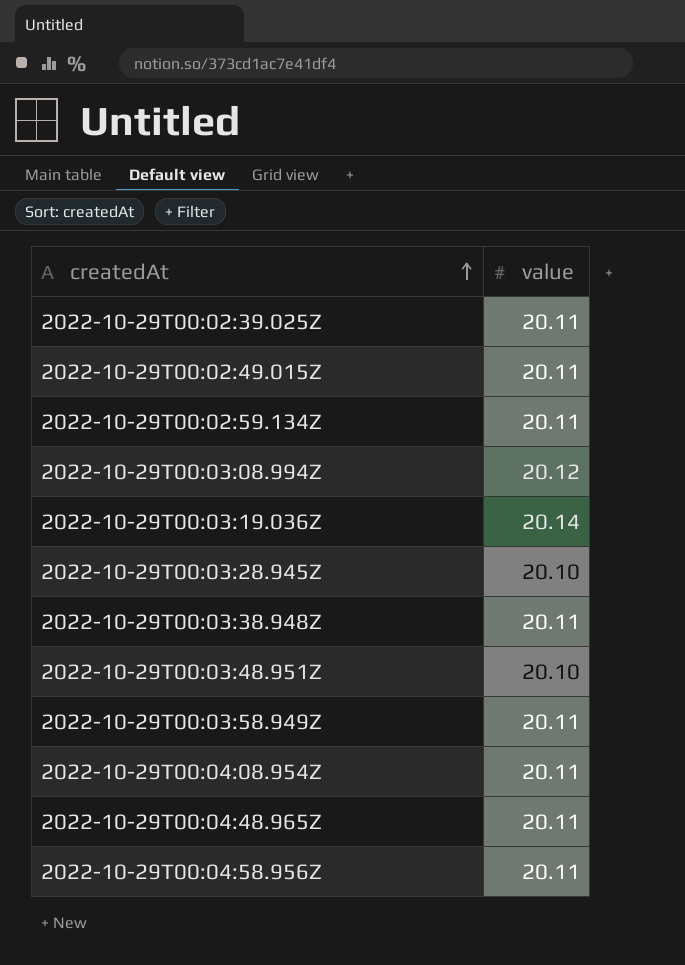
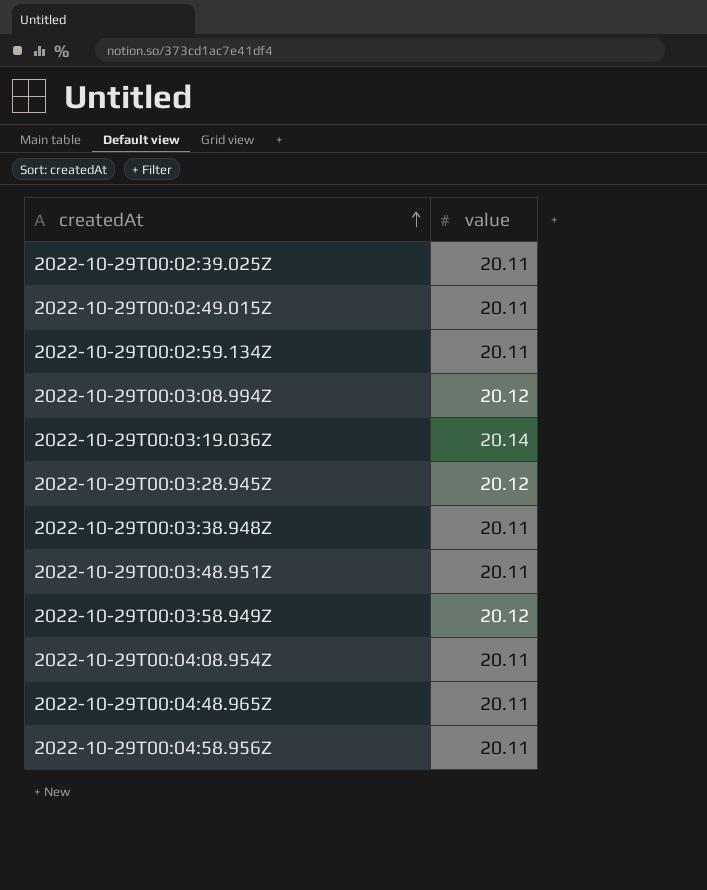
2022-10-29T00:03:28.945Z | value: 20.10 -> 20.12
2022-10-29T00:03:48.951Z | value: 20.10 -> 20.11
2022-10-29T00:03:58.949Z | value: 20.11 -> 20.12

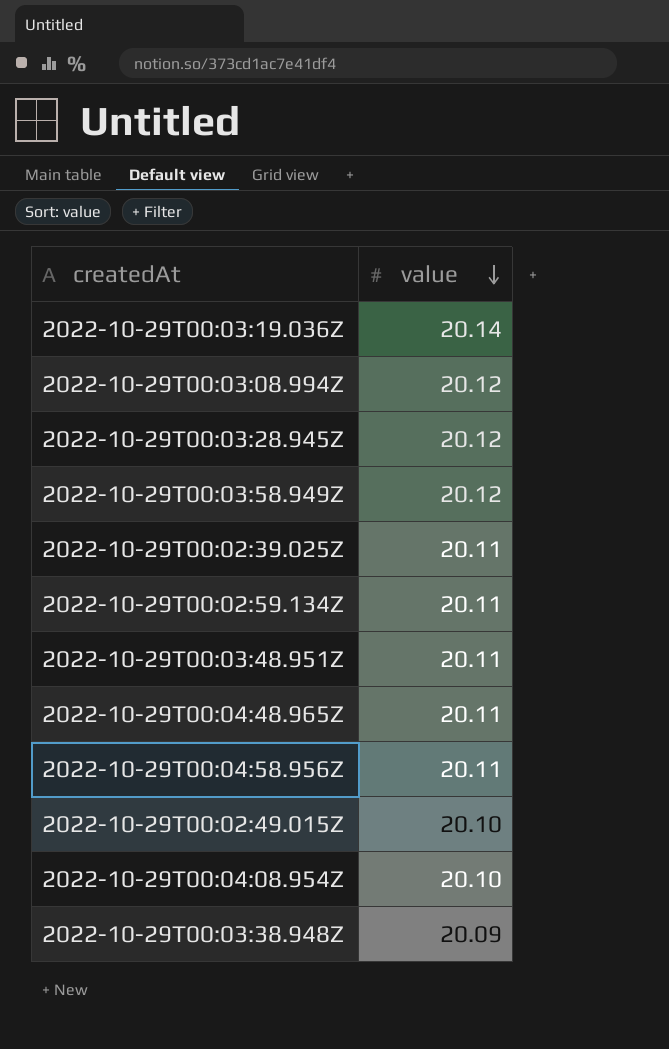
row order: createdAt ascending -> value descending
2022-10-29T00:02:49.015Z | value: 20.11 -> 20.10
2022-10-29T00:04:08.954Z | value: 20.11 -> 20.10
2022-10-29T00:03:38.948Z | value: 20.11 -> 20.09

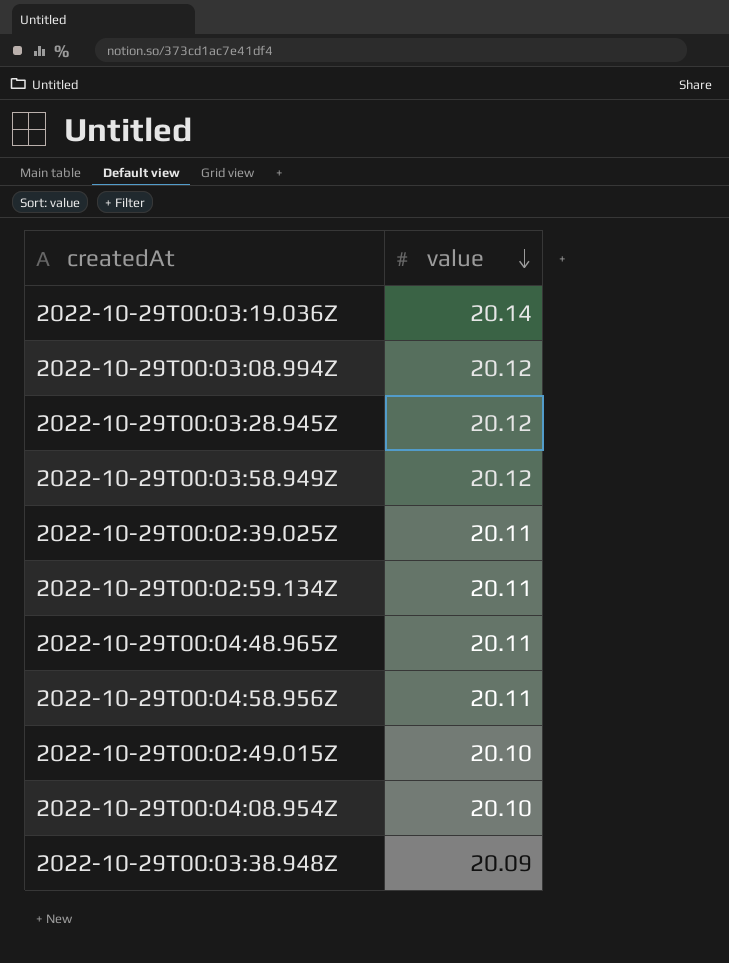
row 2022-10-29T00:03:48.951Z: 20.11 -> none

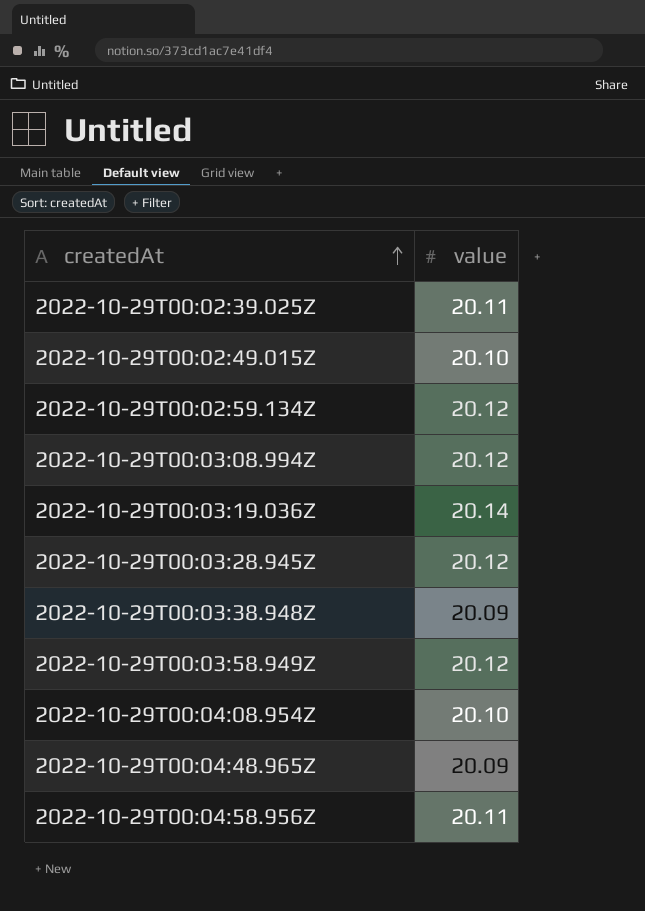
row order: value descending -> createdAt ascending
2022-10-29T00:02:59.134Z | value: 20.11 -> 20.12
2022-10-29T00:04:48.965Z | value: 20.11 -> 20.09

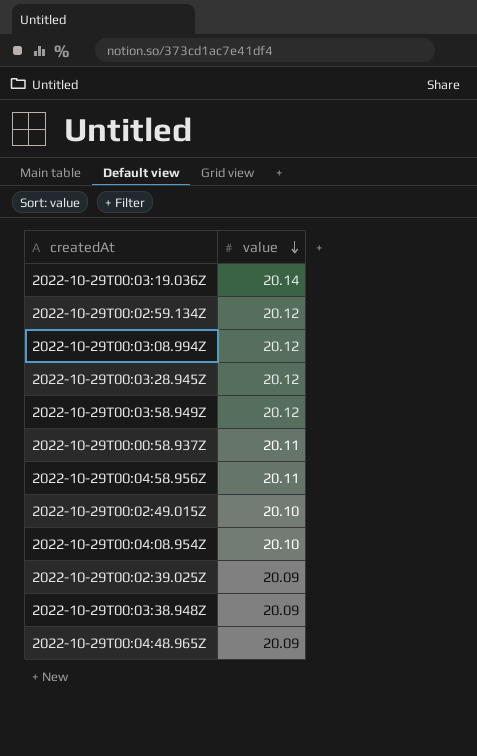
row order: createdAt ascending -> value descending
row 2022-10-29T00:00:58.937Z: none -> 20.11
2022-10-29T00:02:39.025Z | value: 20.11 -> 20.09

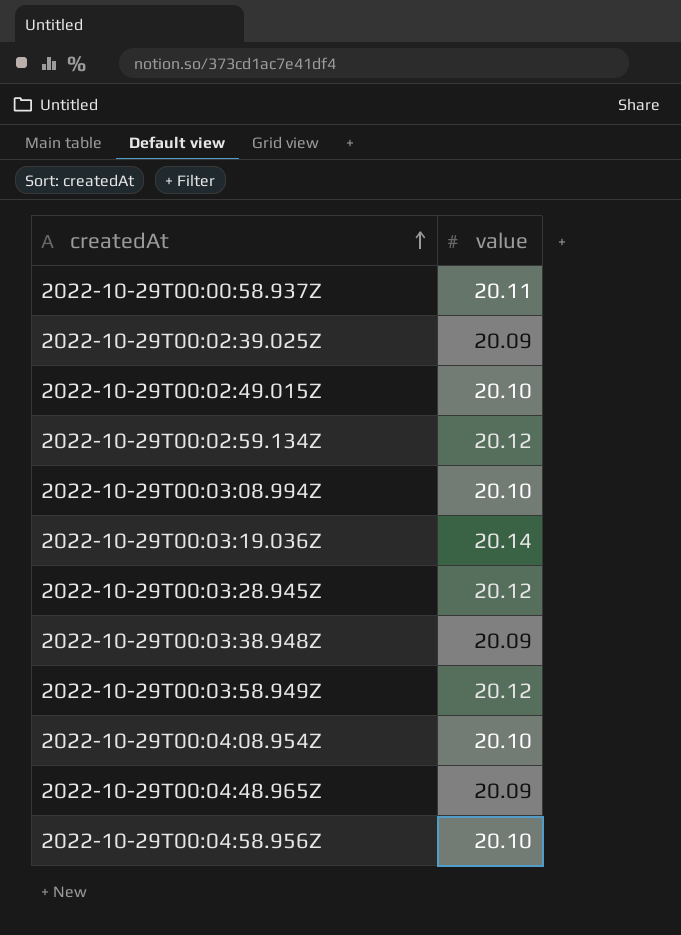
row order: value descending -> createdAt ascending
2022-10-29T00:03:08.994Z | value: 20.12 -> 20.10
2022-10-29T00:04:58.956Z | value: 20.11 -> 20.10

